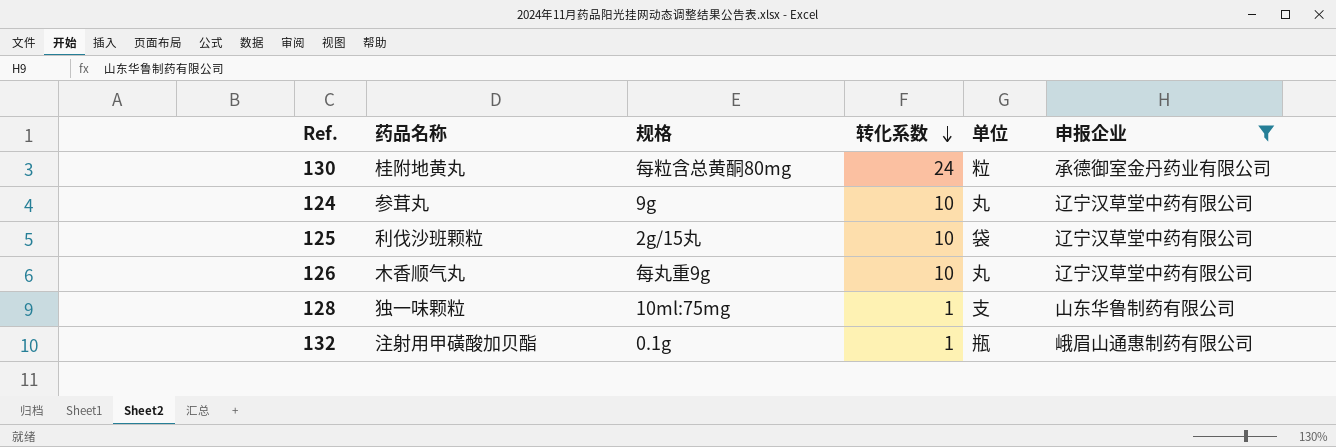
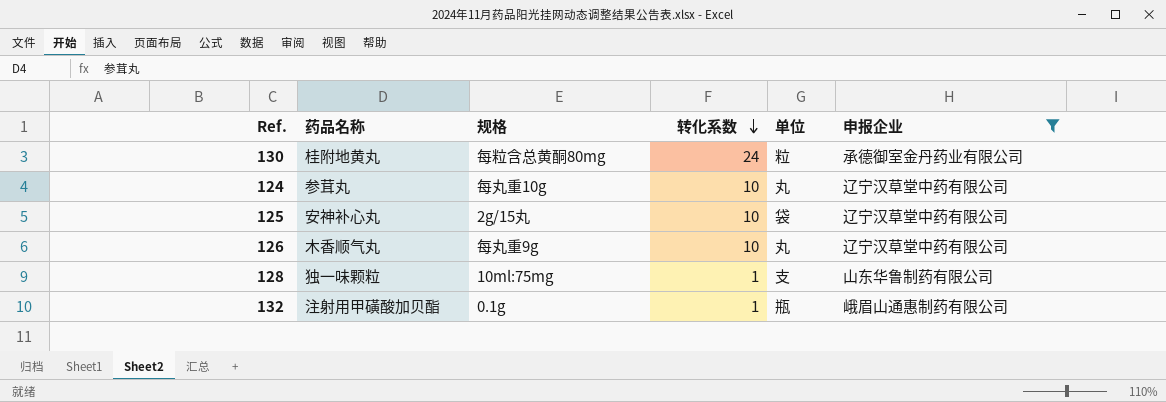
124 | 规格: 9g -> 每丸重10g
125 | 药品名称: 利伐沙班颗粒 -> 安神补心丸

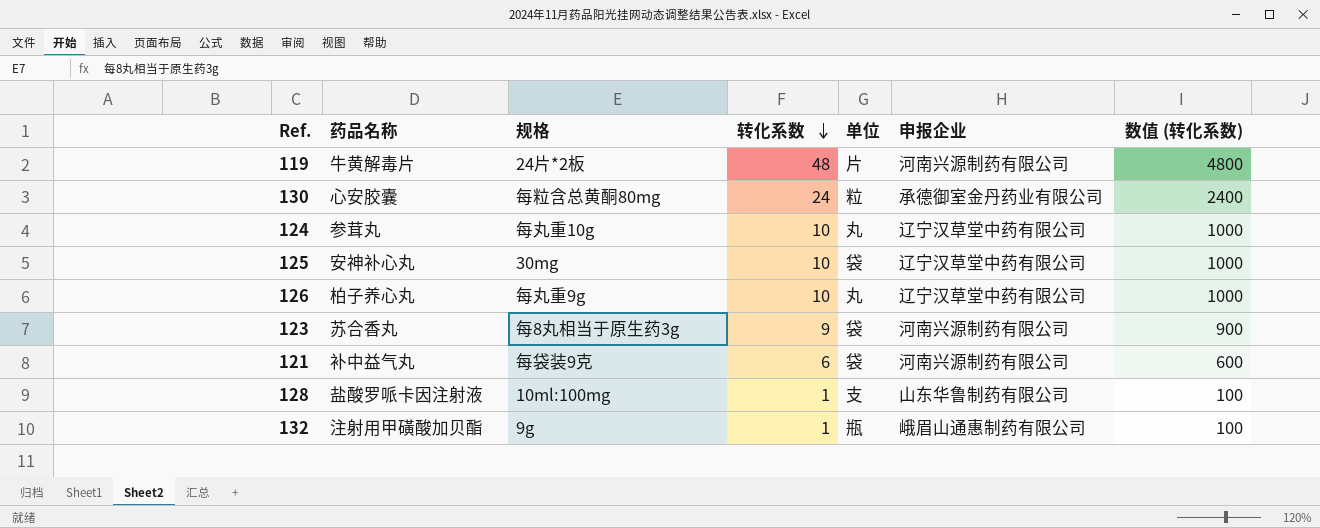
filter: 申报企业 != 河南兴源制药有限公司 -> none
column 数值 (转化系数) | formula: none -> [转化系数] * 100
130 | 药品名称: 桂附地黄丸 -> 心安胶囊
125 | 规格: 2g/15丸 -> 30mg
126 | 药品名称: 木香顺气丸 -> 柏子养心丸
128 | 药品名称: 独一味颗粒 -> 盐酸罗哌卡因注射液
128 | 规格: 10ml:75mg -> 10ml:100mg
132 | 规格: 0.1g -> 9g

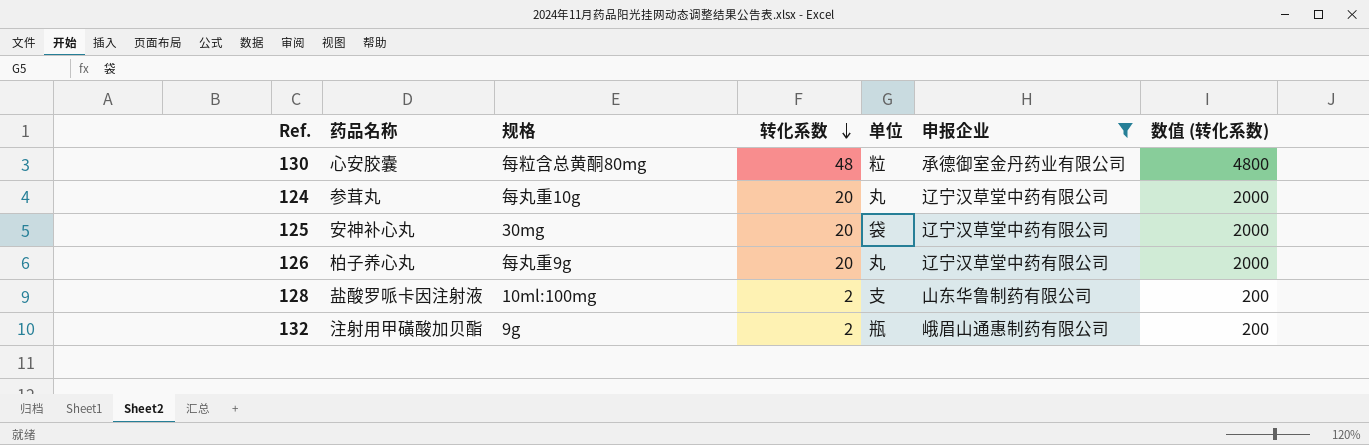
filter: none -> 申报企业 != 河南兴源制药有限公司
130 | 转化系数: 24 -> 48
130 | 数值 (转化系数): 2400 -> 4800
124 | 转化系数: 10 -> 20
124 | 数值 (转化系数): 1000 -> 2000
125 | 转化系数: 10 -> 20
125 | 数值 (转化系数): 1000 -> 2000
126 | 转化系数: 10 -> 20
126 | 数值 (转化系数): 1000 -> 2000
128 | 转化系数: 1 -> 2
128 | 数值 (转化系数): 100 -> 200
132 | 转化系数: 1 -> 2
132 | 数值 (转化系数): 100 -> 200

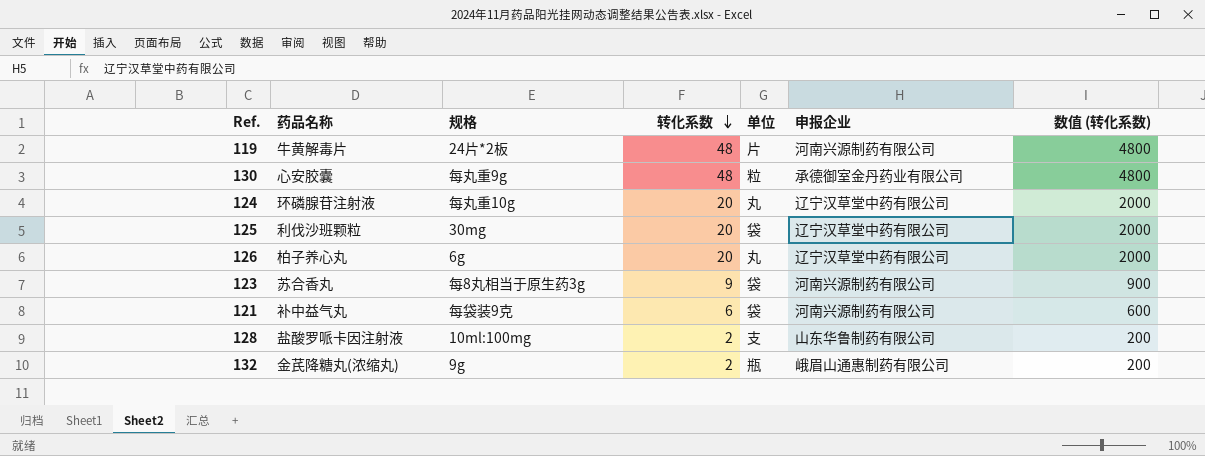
filter: 申报企业 != 河南兴源制药有限公司 -> none
130 | 规格: 每粒含总黄酮80mg -> 每丸重9g
124 | 药品名称: 参茸丸 -> 环磷腺苷注射液
125 | 药品名称: 安神补心丸 -> 利伐沙班颗粒
126 | 规格: 每丸重9g -> 6g
132 | 药品名称: 注射用甲磺酸加贝酯 -> 金芪降糖丸(浓缩丸)

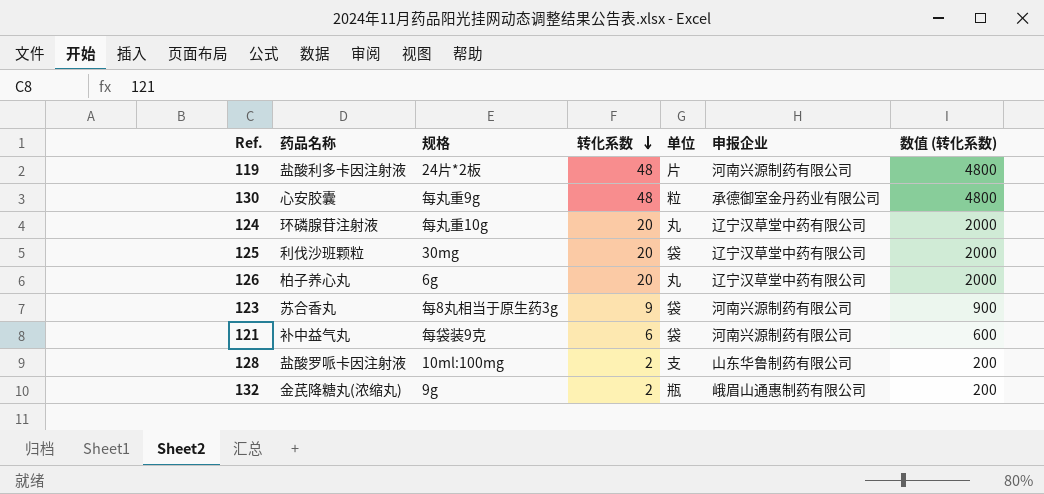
119 | 药品名称: 牛黄解毒片 -> 盐酸利多卡因注射液

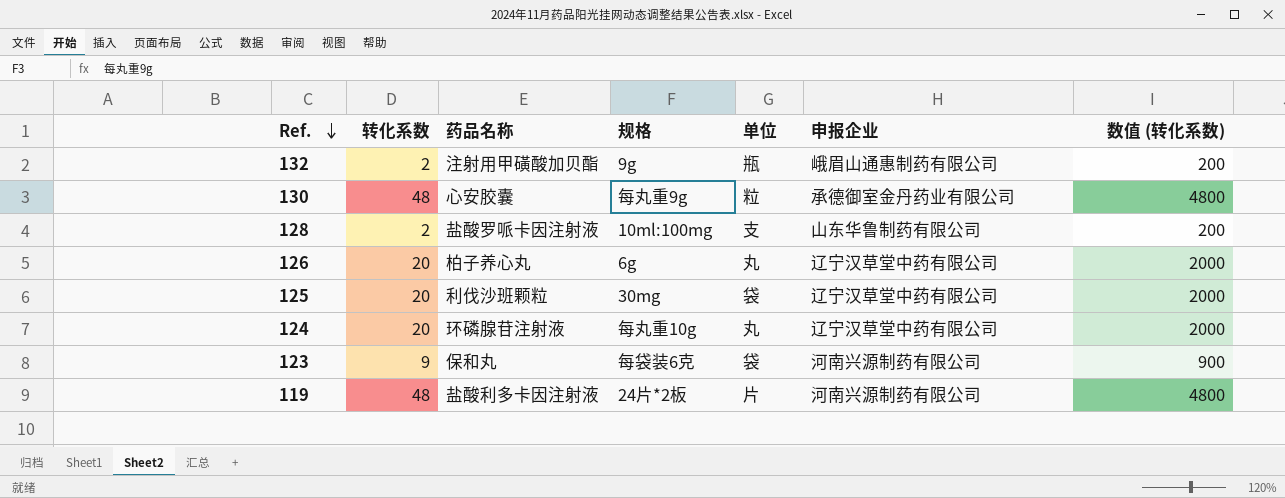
row order: 转化系数 descending -> Ref. descending
column 转化系数 | position: 4 -> 2
row 121: 补中益气丸 | 每袋装9克 | 6 | 袋 | 河南兴源制药有限公司 | 600 -> none
132 | 药品名称: 金芪降糖丸(浓缩丸) -> 注射用甲磺酸加贝酯
123 | 药品名称: 苏合香丸 -> 保和丸
123 | 规格: 每8丸相当于原生药3g -> 每袋装6克

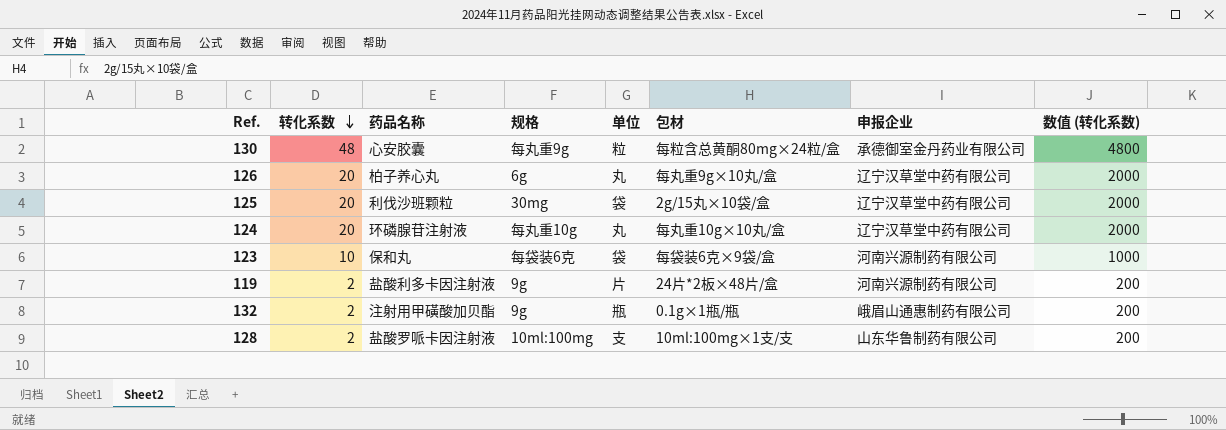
row order: Ref. descending -> 转化系数 descending
column 包材 | position: none -> 6
123 | 转化系数: 9 -> 10
123 | 数值 (转化系数): 900 -> 1000
119 | 转化系数: 48 -> 2
119 | 规格: 24片*2板 -> 9g
119 | 数值 (转化系数): 4800 -> 200

